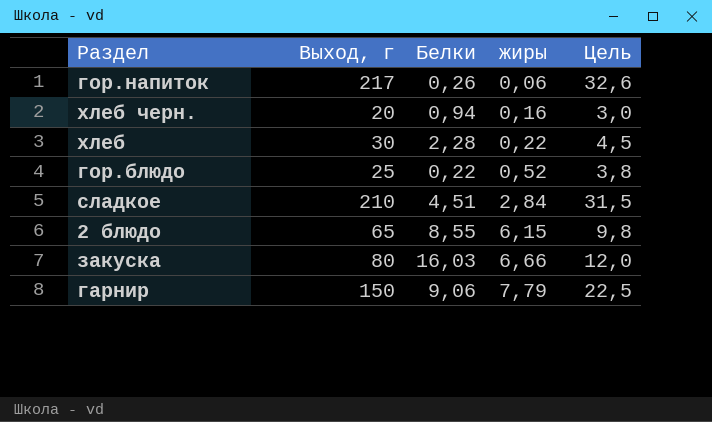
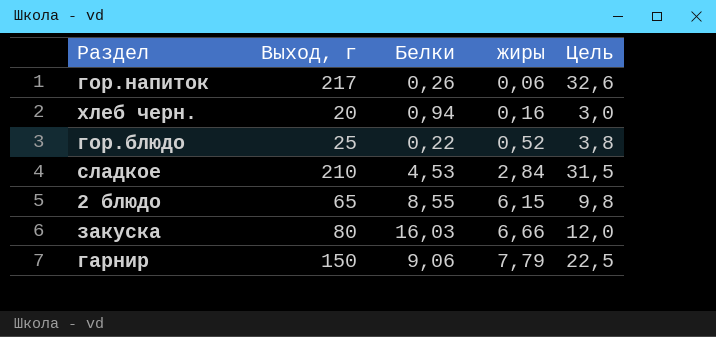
row хлеб: 30 | 2,28 | 0,22 | 4,5 -> none
сладкое | Белки: 4,51 -> 4,53

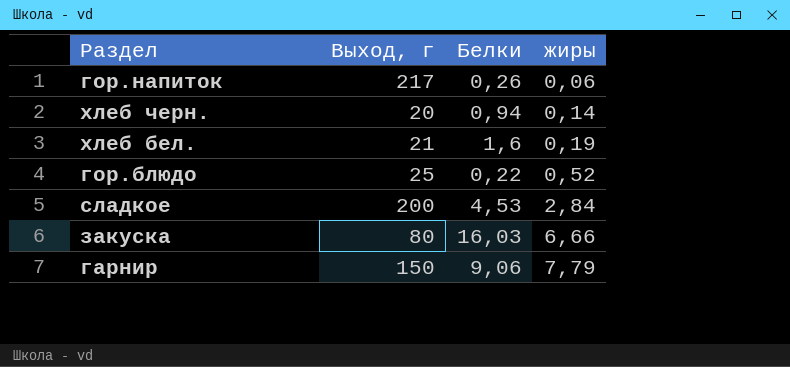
column Цель | formula: [Выход, г] * 0,15 -> none
row 2 блюдо: 65 | 8,55 | 6,15 | 9,8 -> none
хлеб черн. | жиры: 0,16 -> 0,14
row хлеб бел.: none -> 21 | 1,6 | 0,19
сладкое | Выход, г: 210 -> 200

